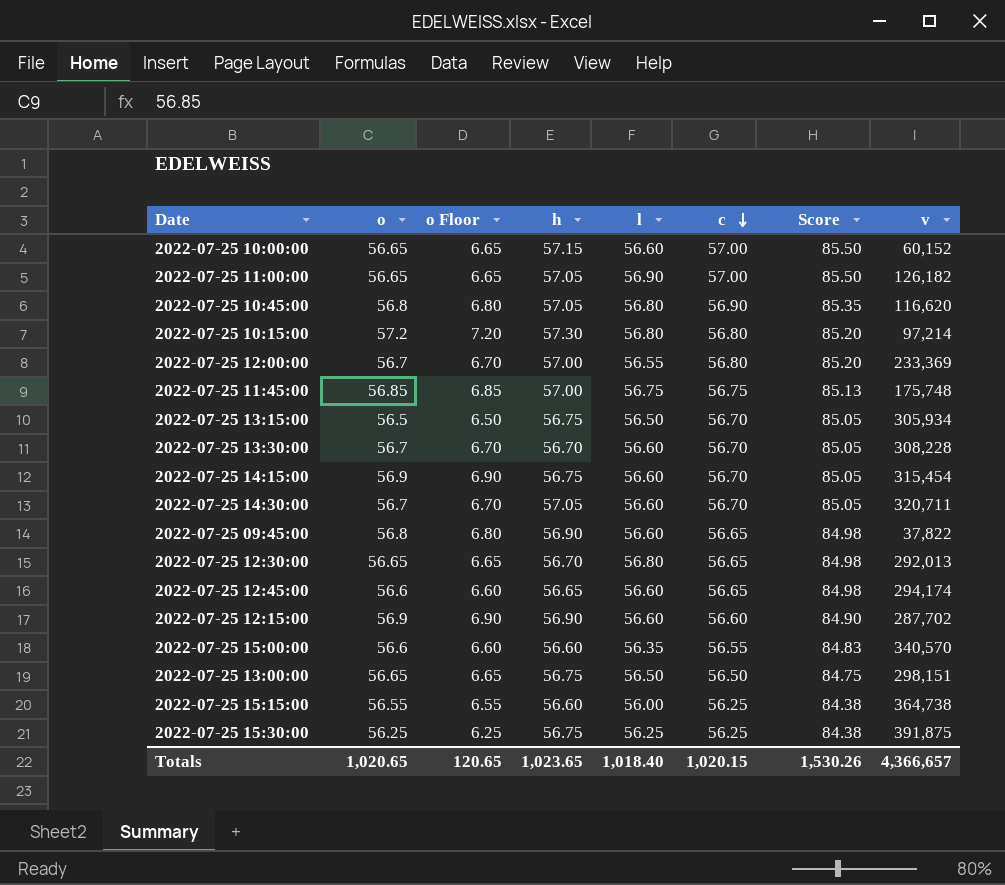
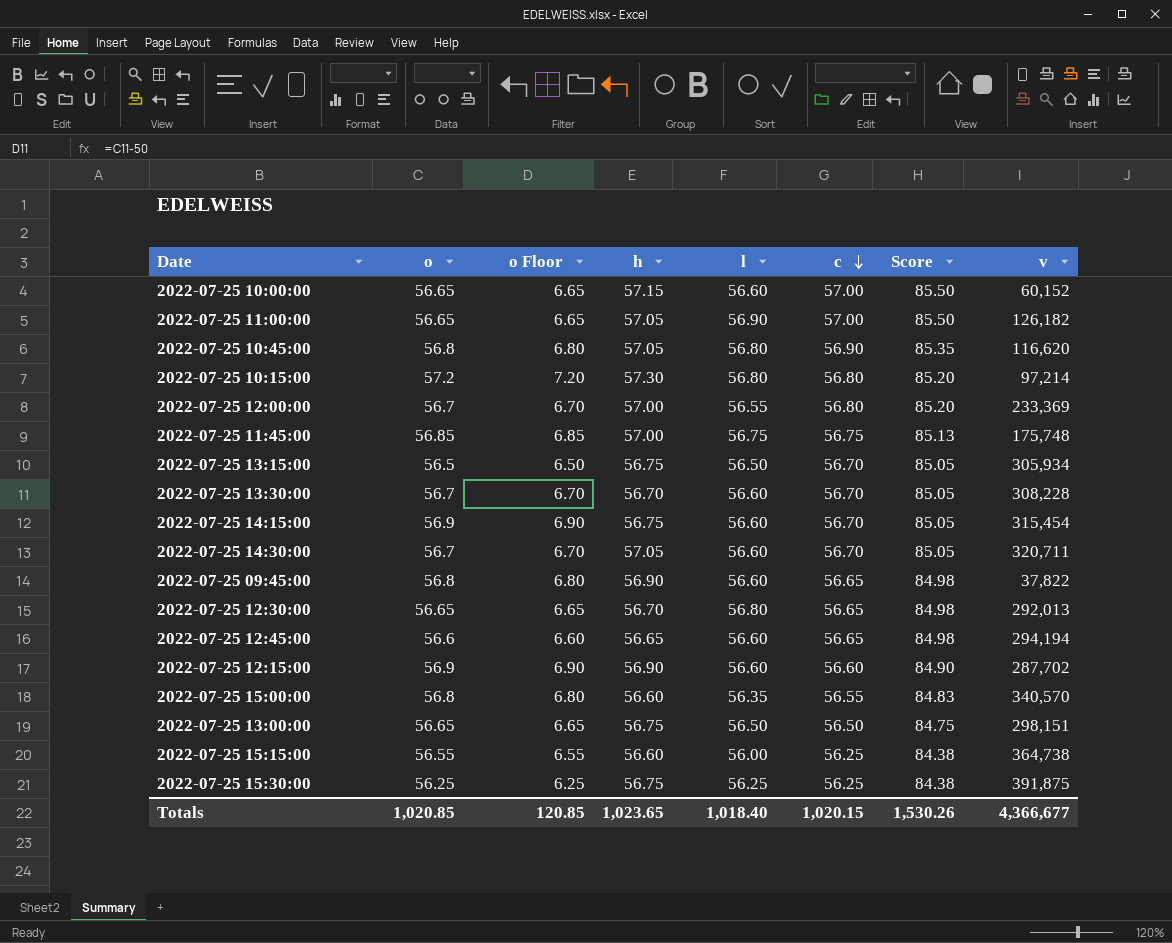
2022-07-25 12:45:00 | v: 294,174 -> 294,194
2022-07-25 15:00:00 | o: 56.6 -> 56.8
2022-07-25 15:00:00 | o Floor: 6.60 -> 6.80
Totals | o: 1,020.65 -> 1,020.85
Totals | o Floor: 120.65 -> 120.85
Totals | v: 4,366,657 -> 4,366,677

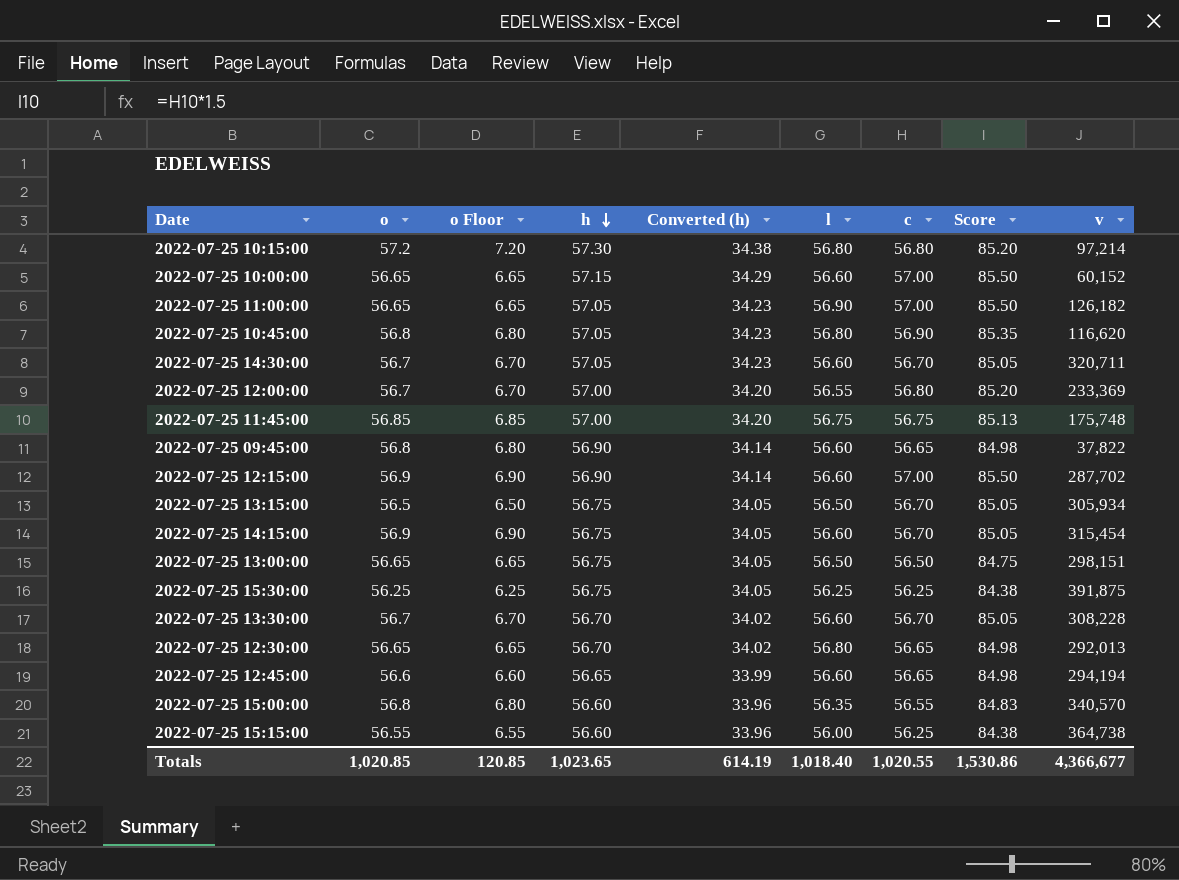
row order: c descending -> h descending
column Converted (h) | formula: none -> [h] * 0.6
2022-07-25 12:15:00 | c: 56.60 -> 57.00
2022-07-25 12:15:00 | Score: 84.90 -> 85.50
Totals | c: 1,020.15 -> 1,020.55
Totals | Score: 1,530.26 -> 1,530.86

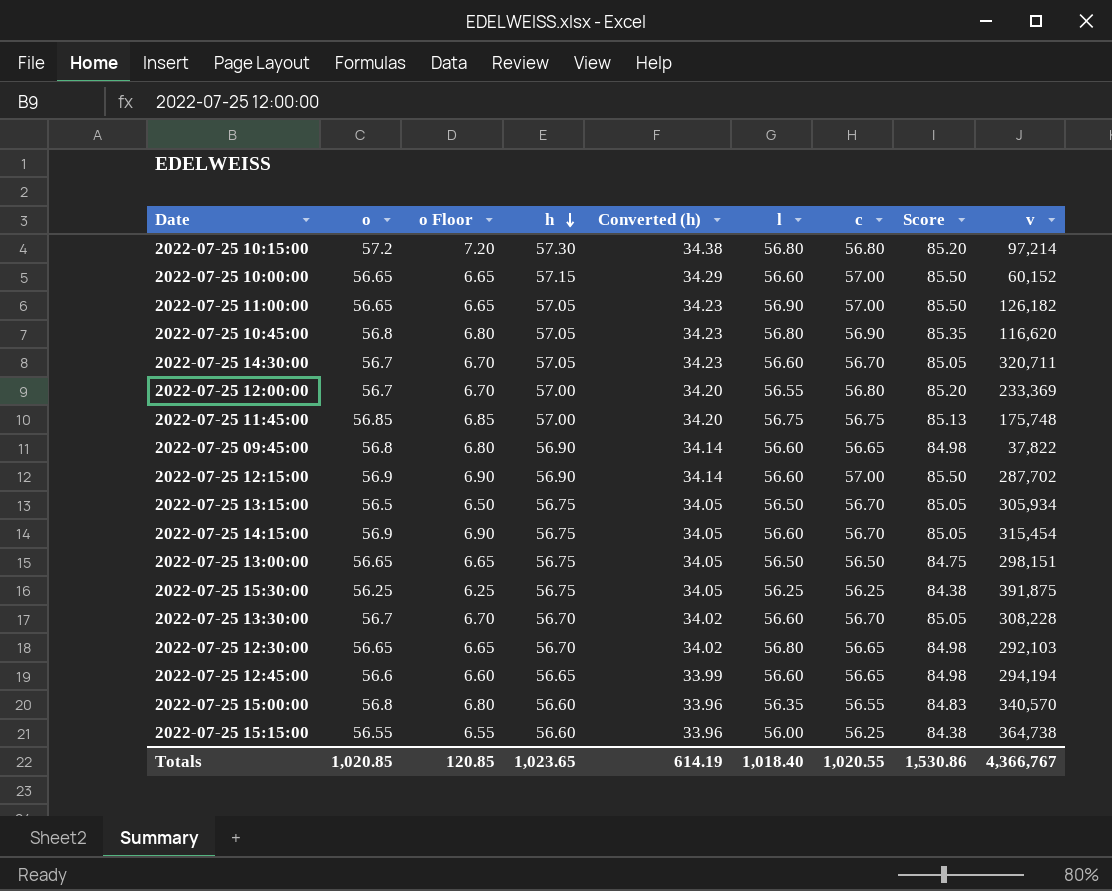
2022-07-25 12:30:00 | v: 292,013 -> 292,103
Totals | v: 4,366,677 -> 4,366,767

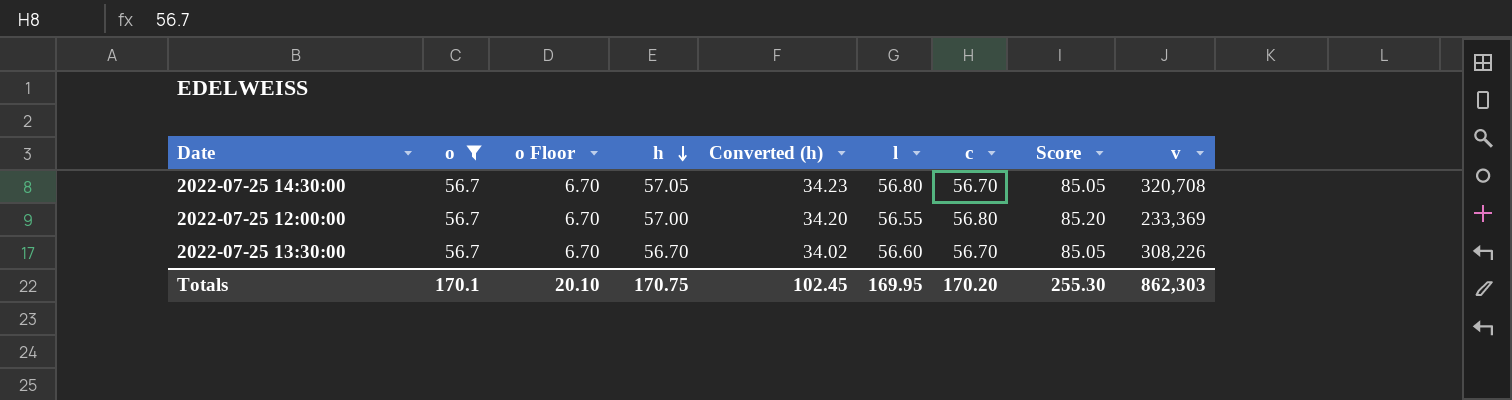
filter: none -> o = 56.7
2022-07-25 14:30:00 | l: 56.60 -> 56.80
2022-07-25 14:30:00 | v: 320,711 -> 320,708
2022-07-25 13:30:00 | v: 308,228 -> 308,226
Totals | o: 1,020.85 -> 170.1
Totals | o Floor: 120.85 -> 20.10
Totals | h: 1,023.65 -> 170.75
Totals | Converted (h): 614.19 -> 102.45
Totals | l: 1,018.40 -> 169.95
Totals | c: 1,020.55 -> 170.20
Totals | Score: 1,530.86 -> 255.30
Totals | v: 4,366,767 -> 862,303

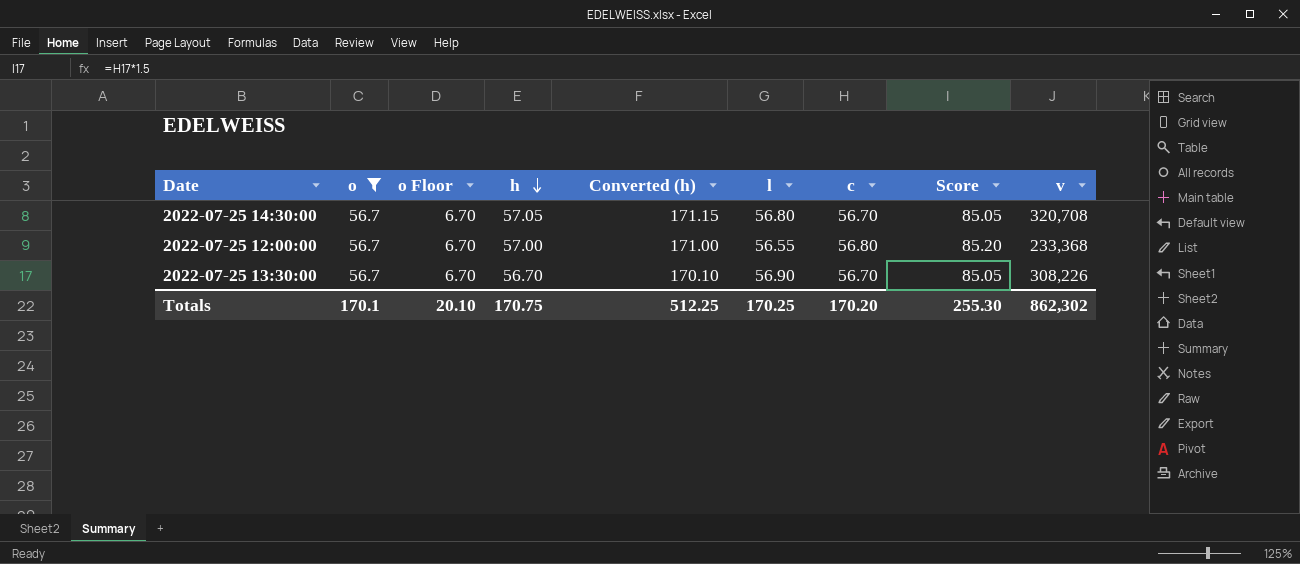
column Converted (h) | formula: [h] * 0.6 -> [h] * 3
2022-07-25 12:00:00 | v: 233,369 -> 233,368
2022-07-25 13:30:00 | l: 56.60 -> 56.90
Totals | Converted (h): 102.45 -> 512.25
Totals | l: 169.95 -> 170.25
Totals | v: 862,303 -> 862,302

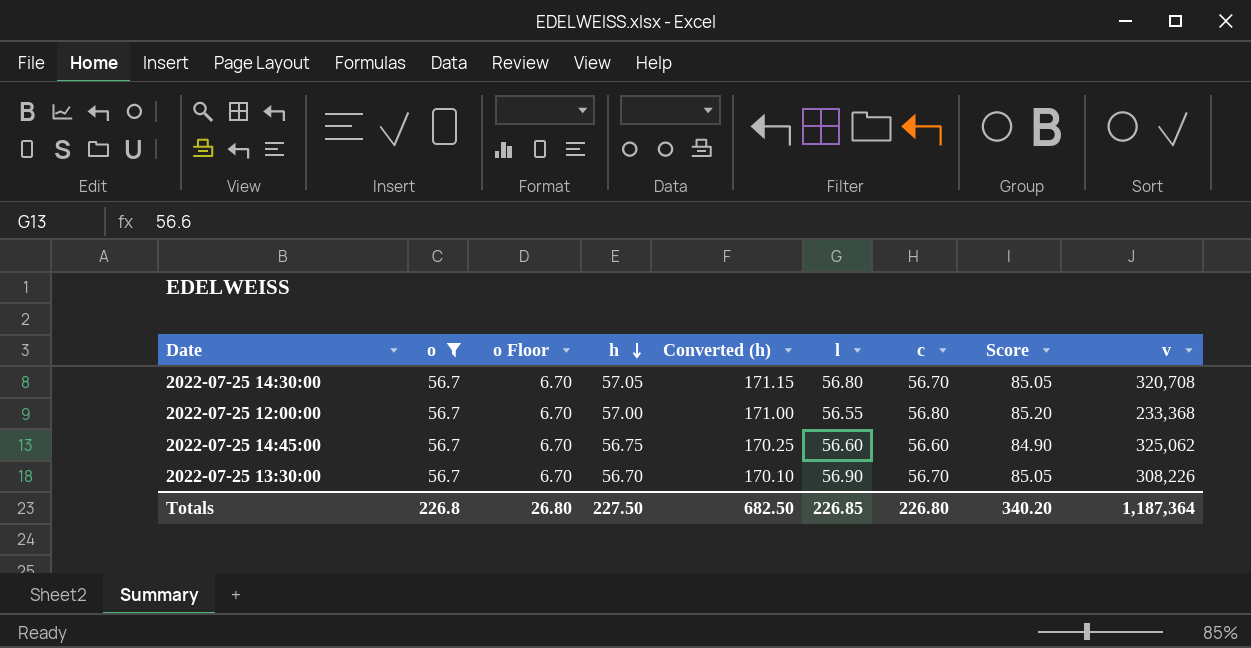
row 2022-07-25 14:45:00: none -> 56.7 | 6.70 | 56.75 | 170.25 | 56.60 | 56.60 | 84.90 | 325,062
Totals | o: 170.1 -> 226.8
Totals | o Floor: 20.10 -> 26.80
Totals | h: 170.75 -> 227.50
Totals | Converted (h): 512.25 -> 682.50
Totals | l: 170.25 -> 226.85
Totals | c: 170.20 -> 226.80
Totals | Score: 255.30 -> 340.20
Totals | v: 862,302 -> 1,187,364

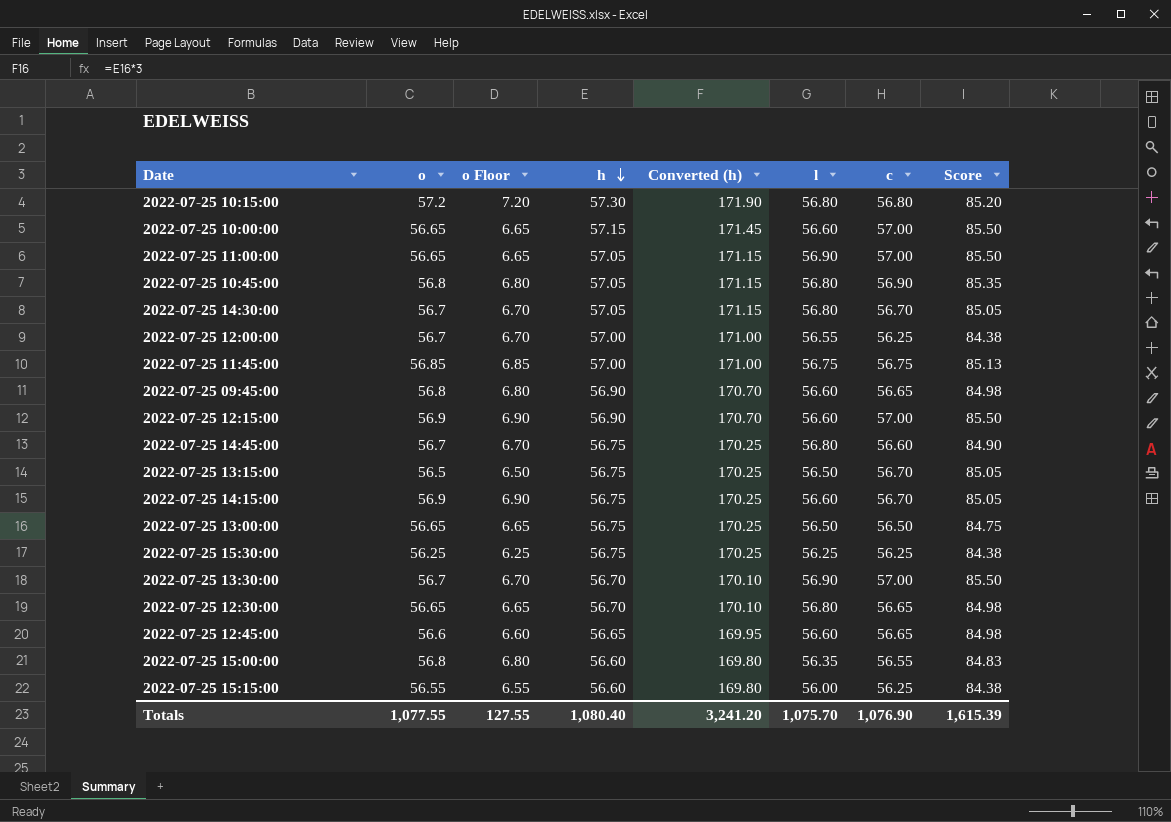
filter: o = 56.7 -> none
column v | position: 9 -> none
2022-07-25 12:00:00 | c: 56.80 -> 56.25
2022-07-25 12:00:00 | Score: 85.20 -> 84.38
2022-07-25 14:45:00 | l: 56.60 -> 56.80
2022-07-25 13:30:00 | c: 56.70 -> 57.00
2022-07-25 13:30:00 | Score: 85.05 -> 85.50
Totals | o: 226.8 -> 1,077.55
Totals | o Floor: 26.80 -> 127.55
Totals | h: 227.50 -> 1,080.40
Totals | Converted (h): 682.50 -> 3,241.20
Totals | l: 226.85 -> 1,075.70
Totals | c: 226.80 -> 1,076.90
Totals | Score: 340.20 -> 1,615.39

